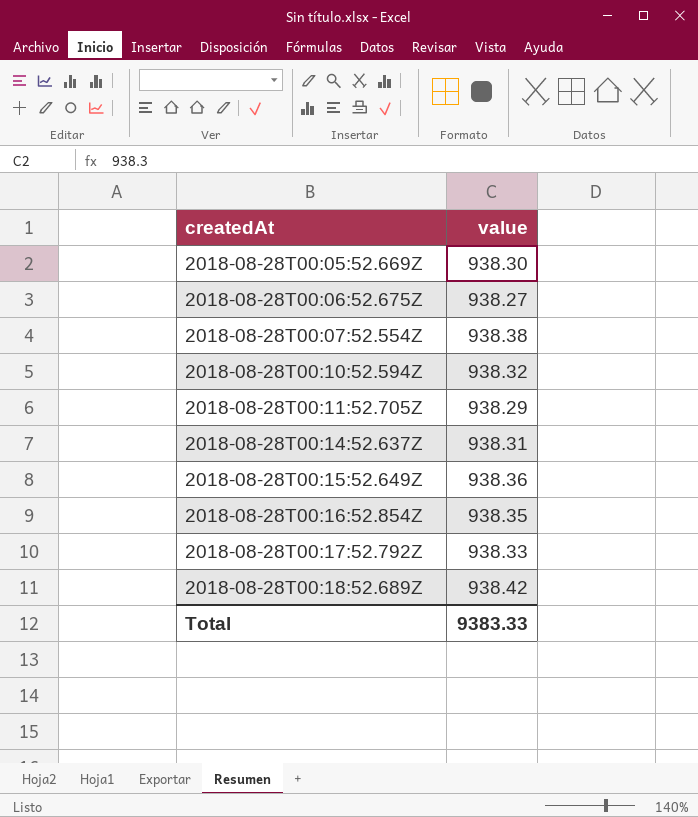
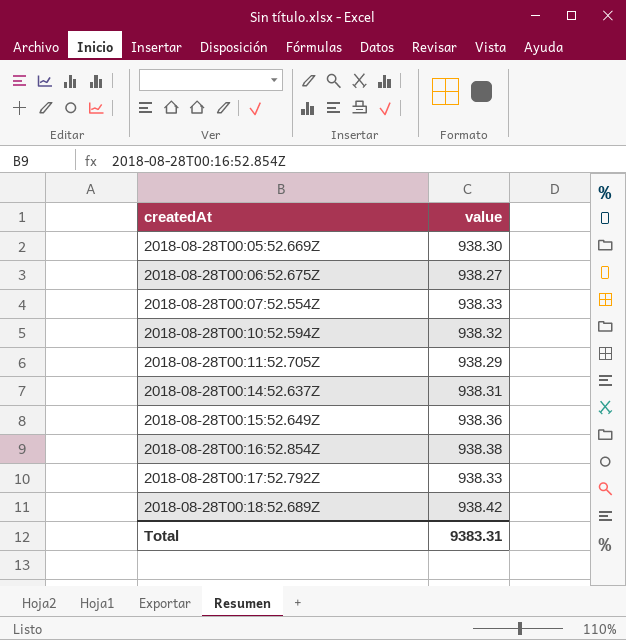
2018-08-28T00:07:52.554Z | value: 938.38 -> 938.33
2018-08-28T00:16:52.854Z | value: 938.35 -> 938.38
Total | value: 9383.33 -> 9383.31

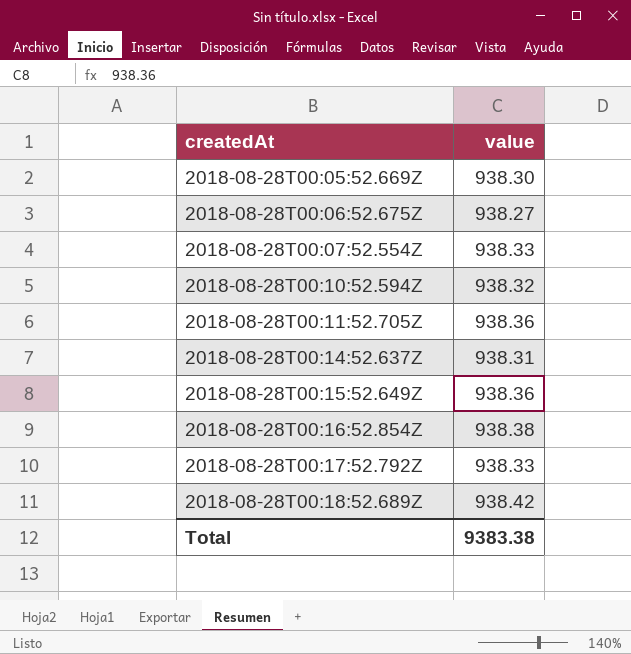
2018-08-28T00:11:52.705Z | value: 938.29 -> 938.36
Total | value: 9383.31 -> 9383.38

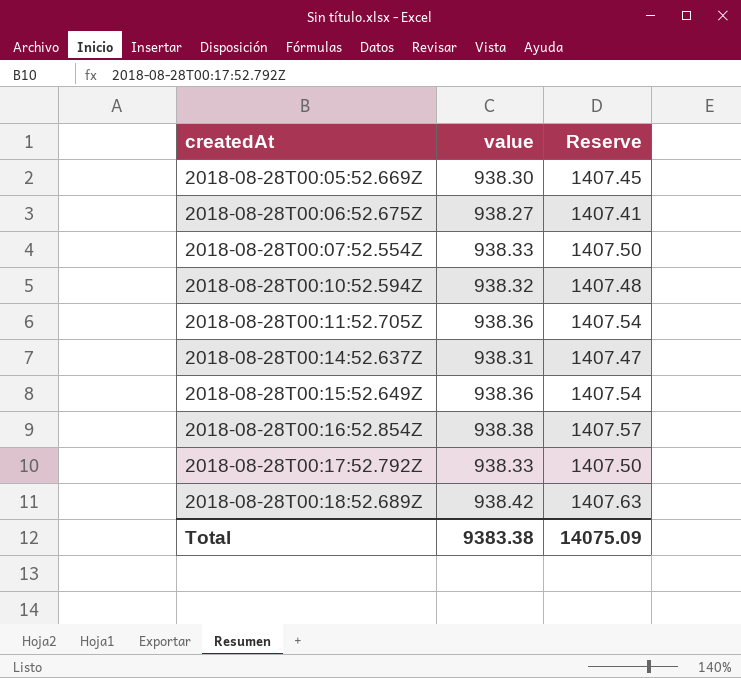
column Reserve | formula: none -> [value] * 1.5

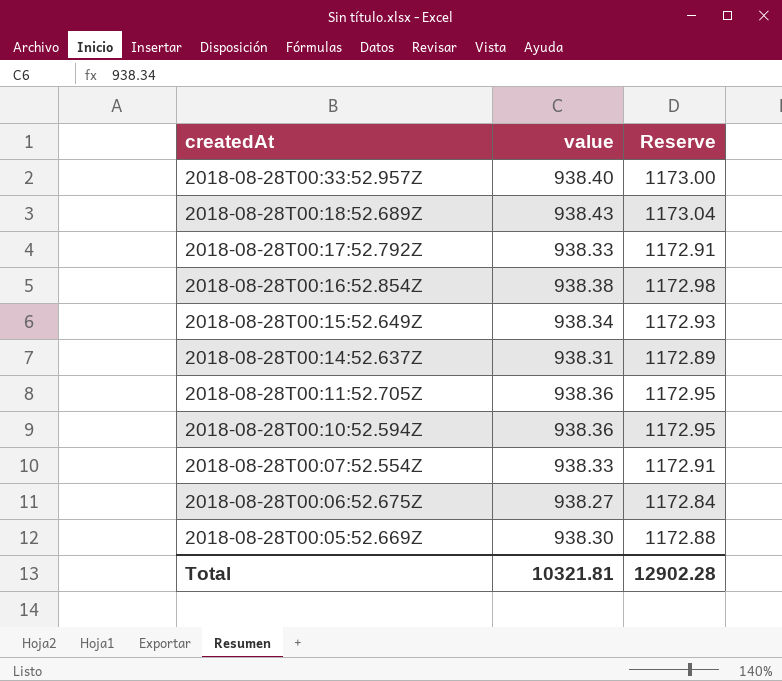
row order: createdAt ascending -> createdAt descending
column Reserve | formula: [value] * 1.5 -> [value] * 1.25
row 2018-08-28T00:33:52.957Z: none -> 938.40 | 1173.00
2018-08-28T00:18:52.689Z | value: 938.42 -> 938.43
2018-08-28T00:15:52.649Z | value: 938.36 -> 938.34
2018-08-28T00:10:52.594Z | value: 938.32 -> 938.36
Total | value: 9383.38 -> 10321.81
Total | Reserve: 14075.09 -> 12902.28

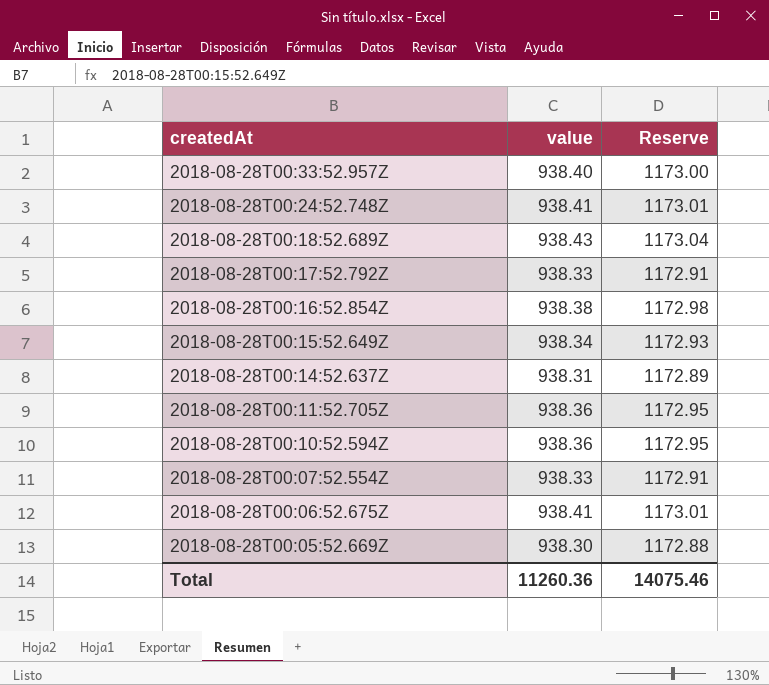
row 2018-08-28T00:24:52.748Z: none -> 938.41 | 1173.01
2018-08-28T00:06:52.675Z | value: 938.27 -> 938.41
2018-08-28T00:06:52.675Z | Reserve: 1172.84 -> 1173.01
Total | value: 10321.81 -> 11260.36
Total | Reserve: 12902.28 -> 14075.46

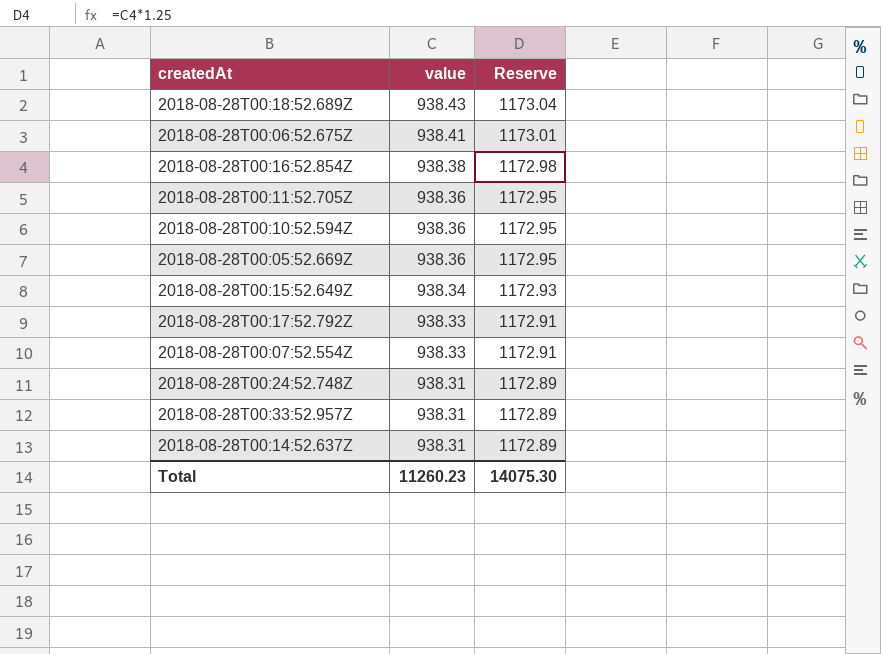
row order: createdAt descending -> value descending
2018-08-28T00:05:52.669Z | value: 938.30 -> 938.36
2018-08-28T00:05:52.669Z | Reserve: 1172.88 -> 1172.95
2018-08-28T00:24:52.748Z | value: 938.41 -> 938.31
2018-08-28T00:24:52.748Z | Reserve: 1173.01 -> 1172.89
2018-08-28T00:33:52.957Z | value: 938.40 -> 938.31
2018-08-28T00:33:52.957Z | Reserve: 1173.00 -> 1172.89
Total | value: 11260.36 -> 11260.23
Total | Reserve: 14075.46 -> 14075.30

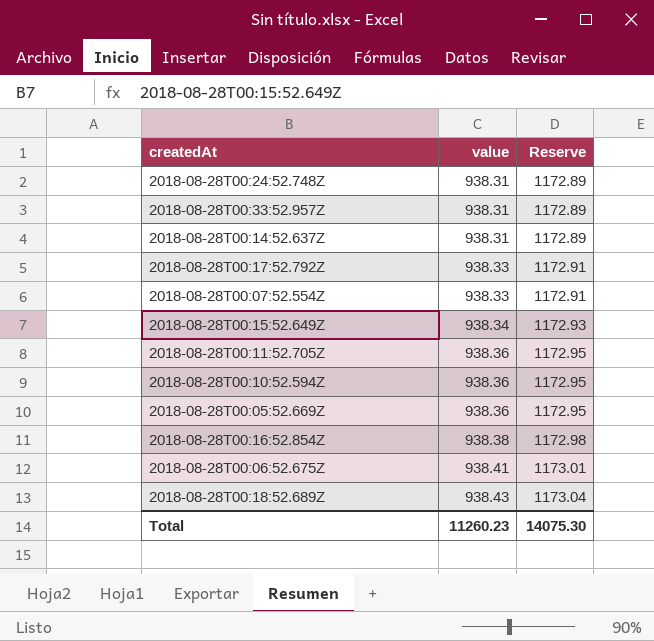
row order: value descending -> value ascending

